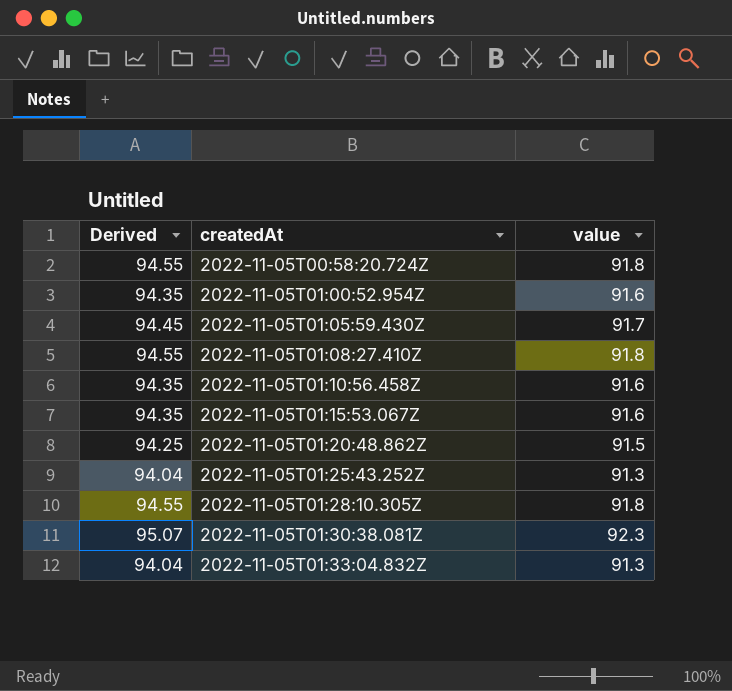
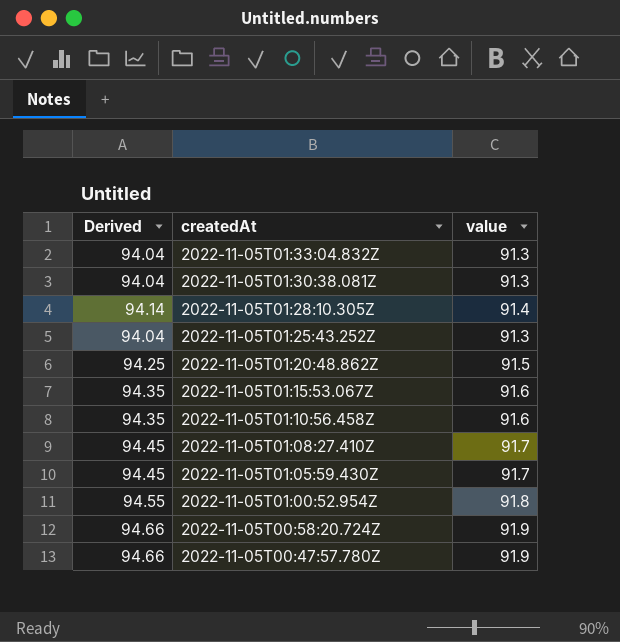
row order: createdAt ascending -> createdAt descending
2022-11-05T01:30:38.081Z | Derived: 95.07 -> 94.04
2022-11-05T01:30:38.081Z | value: 92.3 -> 91.3
2022-11-05T01:28:10.305Z | Derived: 94.55 -> 94.14
2022-11-05T01:28:10.305Z | value: 91.8 -> 91.4
2022-11-05T01:08:27.410Z | Derived: 94.55 -> 94.45
2022-11-05T01:08:27.410Z | value: 91.8 -> 91.7
2022-11-05T01:00:52.954Z | Derived: 94.35 -> 94.55
2022-11-05T01:00:52.954Z | value: 91.6 -> 91.8
2022-11-05T00:58:20.724Z | Derived: 94.55 -> 94.66
2022-11-05T00:58:20.724Z | value: 91.8 -> 91.9
row 2022-11-05T00:47:57.780Z: none -> 94.66 | 91.9

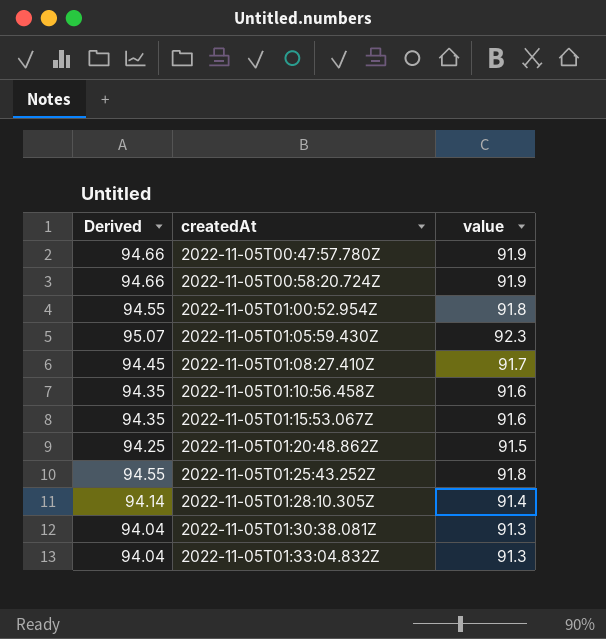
row order: createdAt descending -> createdAt ascending
2022-11-05T01:05:59.430Z | Derived: 94.45 -> 95.07
2022-11-05T01:05:59.430Z | value: 91.7 -> 92.3
2022-11-05T01:25:43.252Z | Derived: 94.04 -> 94.55
2022-11-05T01:25:43.252Z | value: 91.3 -> 91.8

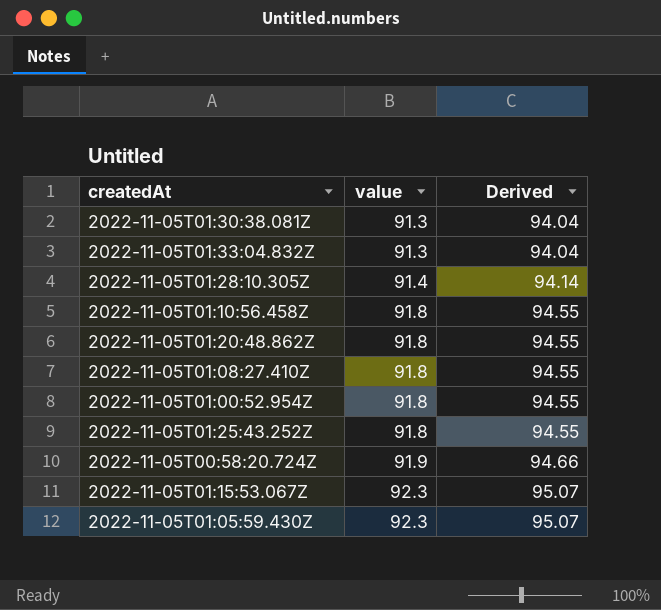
row order: createdAt ascending -> value ascending
column Derived | position: 1 -> 3
row 2022-11-05T00:47:57.780Z: 94.66 | 91.9 -> none
2022-11-05T01:10:56.458Z | value: 91.6 -> 91.8
2022-11-05T01:10:56.458Z | Derived: 94.35 -> 94.55
2022-11-05T01:20:48.862Z | value: 91.5 -> 91.8
2022-11-05T01:20:48.862Z | Derived: 94.25 -> 94.55
2022-11-05T01:08:27.410Z | value: 91.7 -> 91.8
2022-11-05T01:08:27.410Z | Derived: 94.45 -> 94.55
2022-11-05T01:15:53.067Z | value: 91.6 -> 92.3
2022-11-05T01:15:53.067Z | Derived: 94.35 -> 95.07

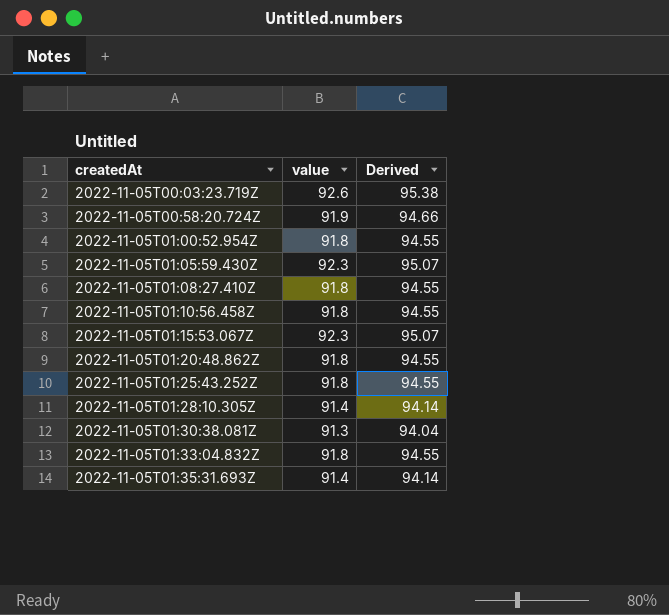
row order: value ascending -> createdAt ascending
row 2022-11-05T00:03:23.719Z: none -> 92.6 | 95.38
2022-11-05T01:33:04.832Z | value: 91.3 -> 91.8
2022-11-05T01:33:04.832Z | Derived: 94.04 -> 94.55
row 2022-11-05T01:35:31.693Z: none -> 91.4 | 94.14

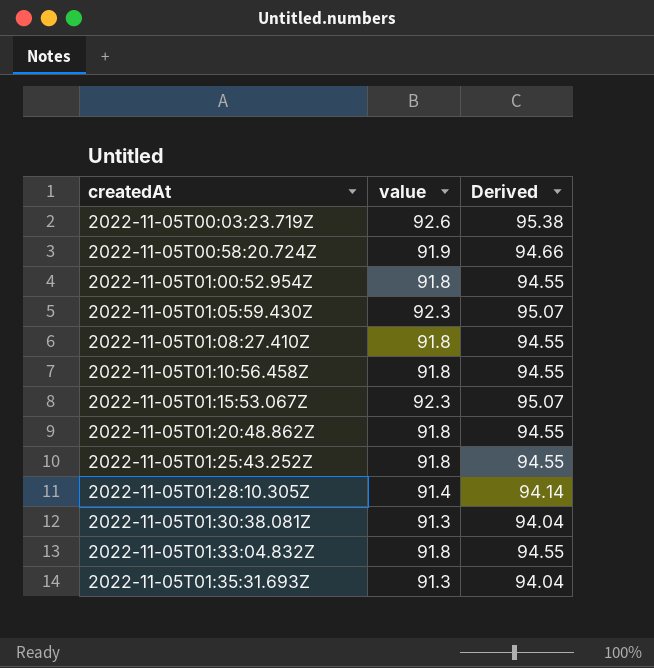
2022-11-05T01:35:31.693Z | value: 91.4 -> 91.3
2022-11-05T01:35:31.693Z | Derived: 94.14 -> 94.04

